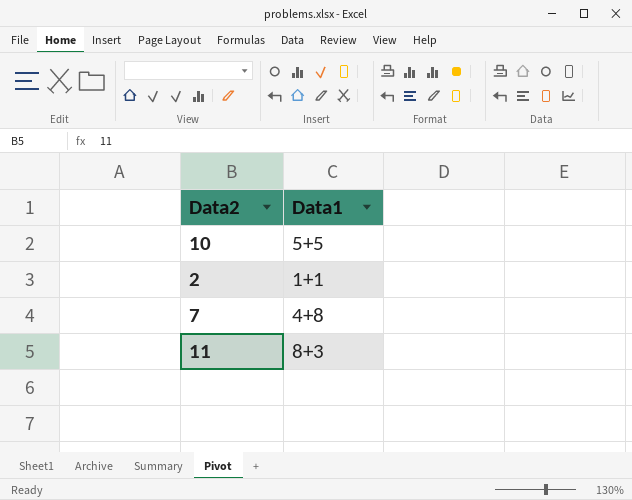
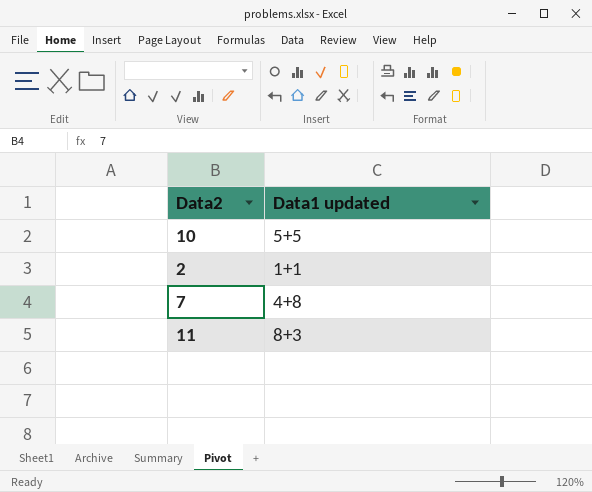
column name: Data1 -> Data1 updated

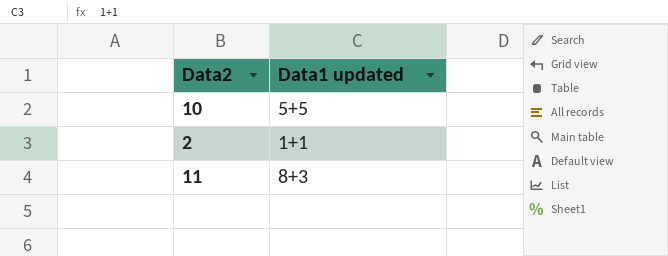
row 7: 4+8 -> none

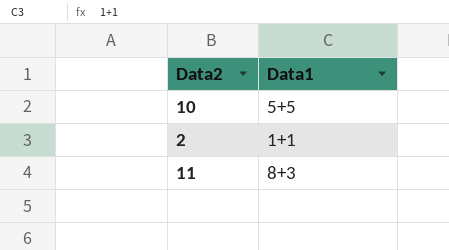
column name: Data1 updated -> Data1

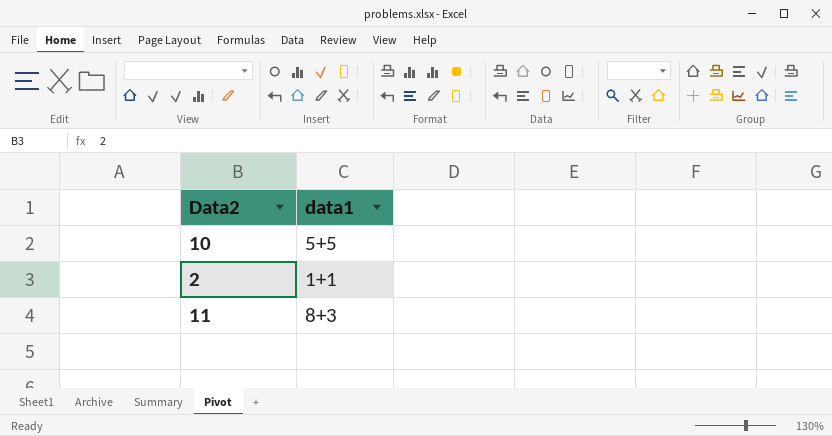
column name: Data1 -> data1

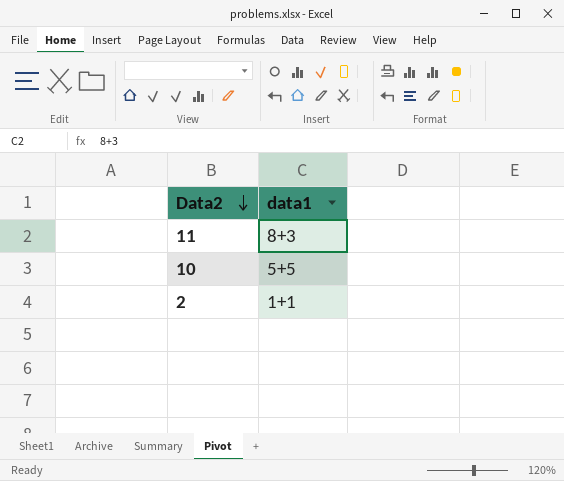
row order: none -> Data2 descending

